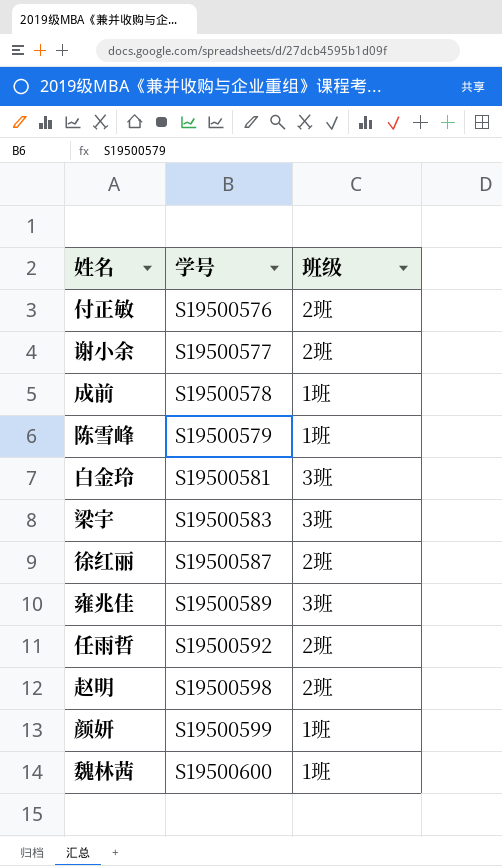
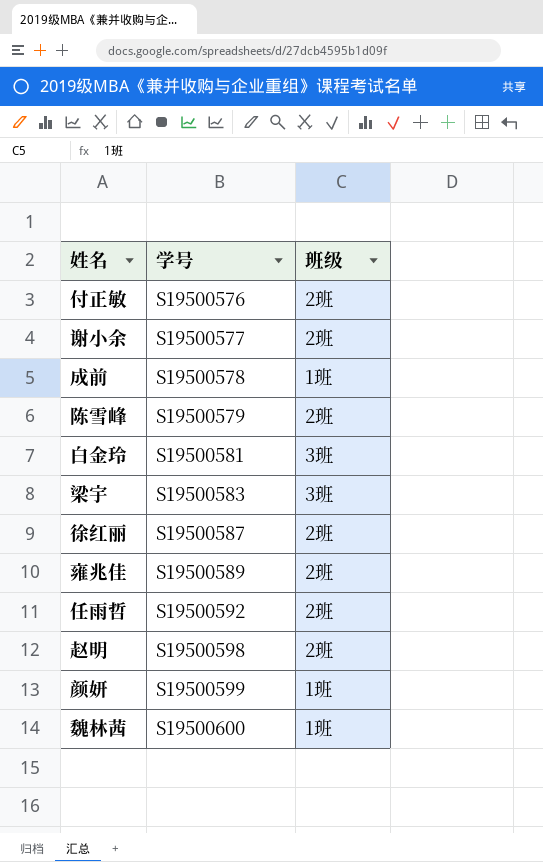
陈雪峰 | 班级: 1班 -> 2班
雍兆佳 | 班级: 3班 -> 2班

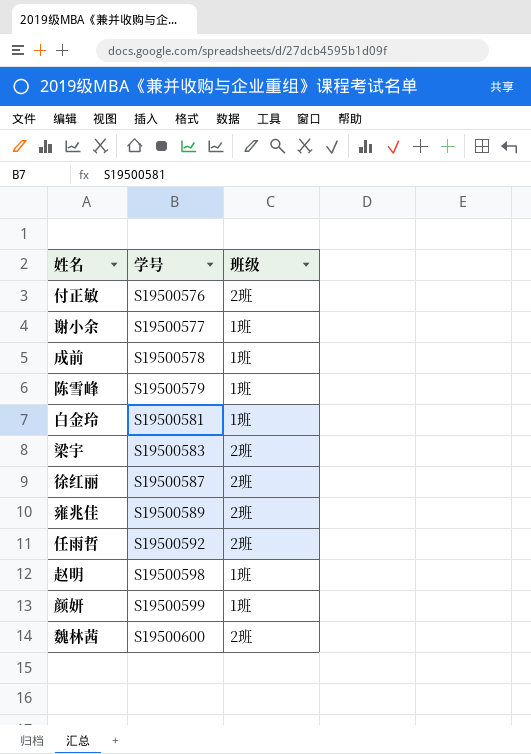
谢小余 | 班级: 2班 -> 1班
陈雪峰 | 班级: 2班 -> 1班
白金玲 | 班级: 3班 -> 1班
梁宇 | 班级: 3班 -> 2班
赵明 | 班级: 2班 -> 1班
魏林茜 | 班级: 1班 -> 2班

